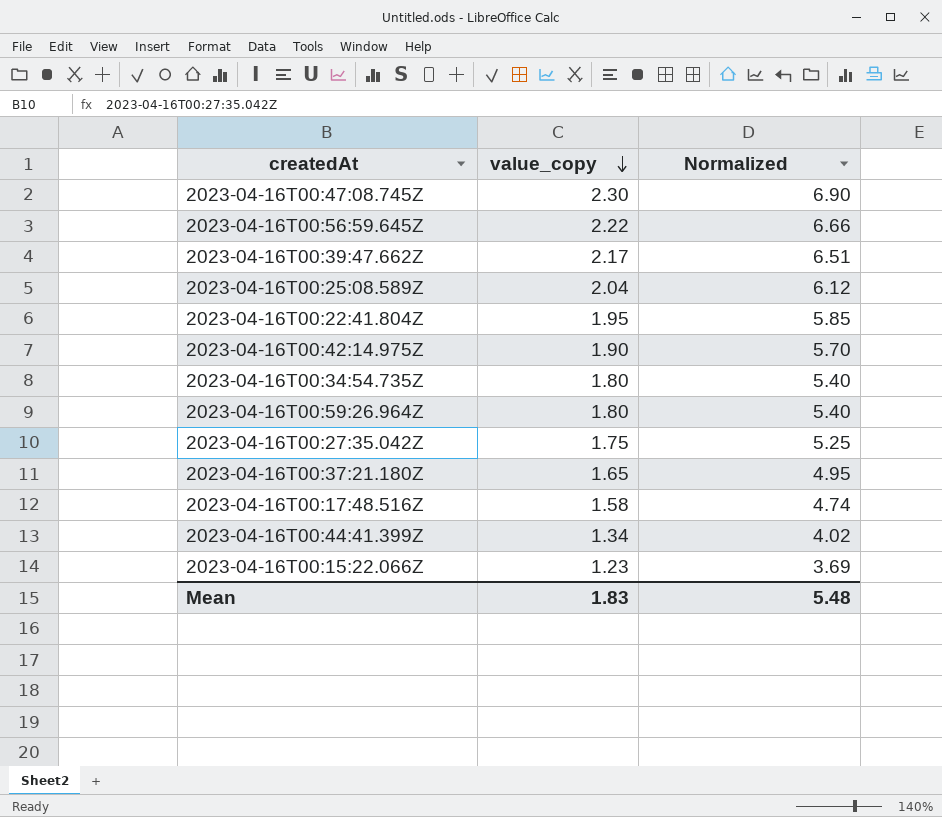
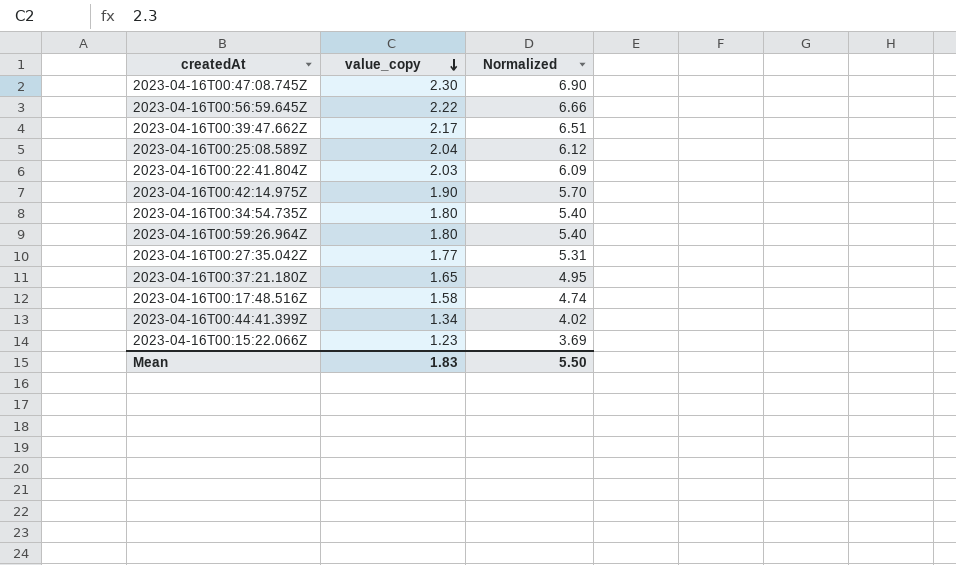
2023-04-16T00:22:41.804Z | value_copy: 1.95 -> 2.03
2023-04-16T00:22:41.804Z | Normalized: 5.85 -> 6.09
2023-04-16T00:27:35.042Z | value_copy: 1.75 -> 1.77
2023-04-16T00:27:35.042Z | Normalized: 5.25 -> 5.31
Mean | Normalized: 5.48 -> 5.50

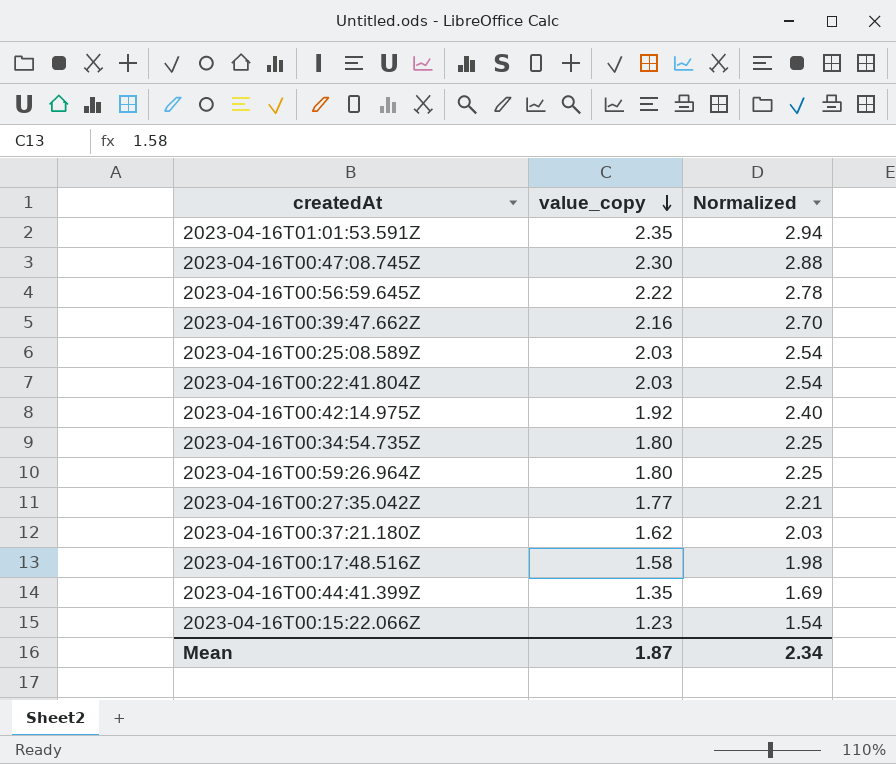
column Normalized | formula: [value_copy] * 3 -> [value_copy] * 1.25
row 2023-04-16T01:01:53.591Z: none -> 2.35 | 2.94
2023-04-16T00:39:47.662Z | value_copy: 2.17 -> 2.16
2023-04-16T00:25:08.589Z | value_copy: 2.04 -> 2.03
2023-04-16T00:42:14.975Z | value_copy: 1.90 -> 1.92
2023-04-16T00:37:21.180Z | value_copy: 1.65 -> 1.62
2023-04-16T00:44:41.399Z | value_copy: 1.34 -> 1.35
Mean | value_copy: 1.83 -> 1.87
Mean | Normalized: 5.50 -> 2.34

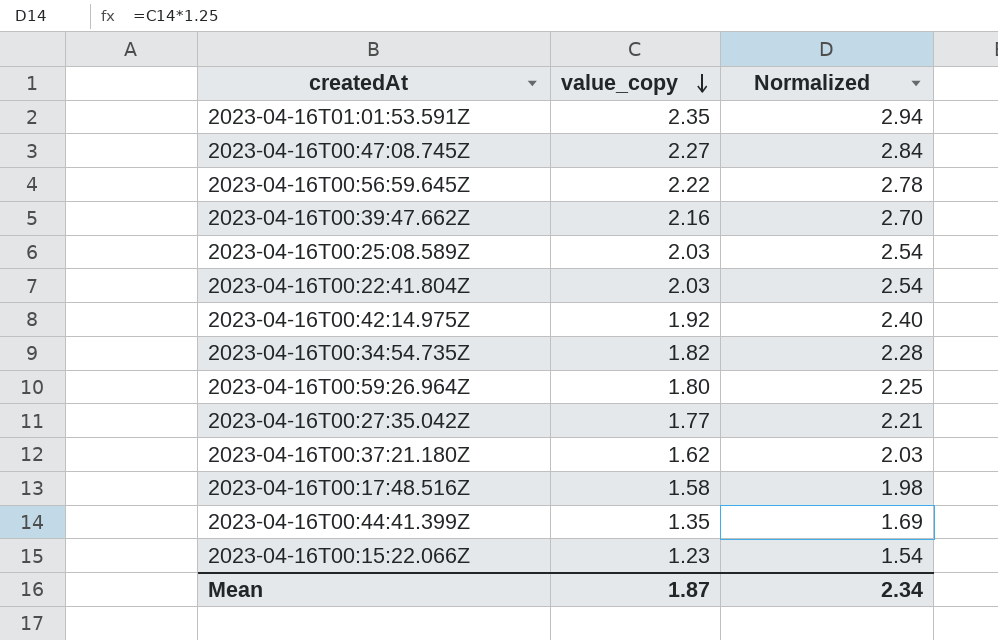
2023-04-16T00:47:08.745Z | value_copy: 2.30 -> 2.27
2023-04-16T00:47:08.745Z | Normalized: 2.88 -> 2.84
2023-04-16T00:34:54.735Z | value_copy: 1.80 -> 1.82
2023-04-16T00:34:54.735Z | Normalized: 2.25 -> 2.28

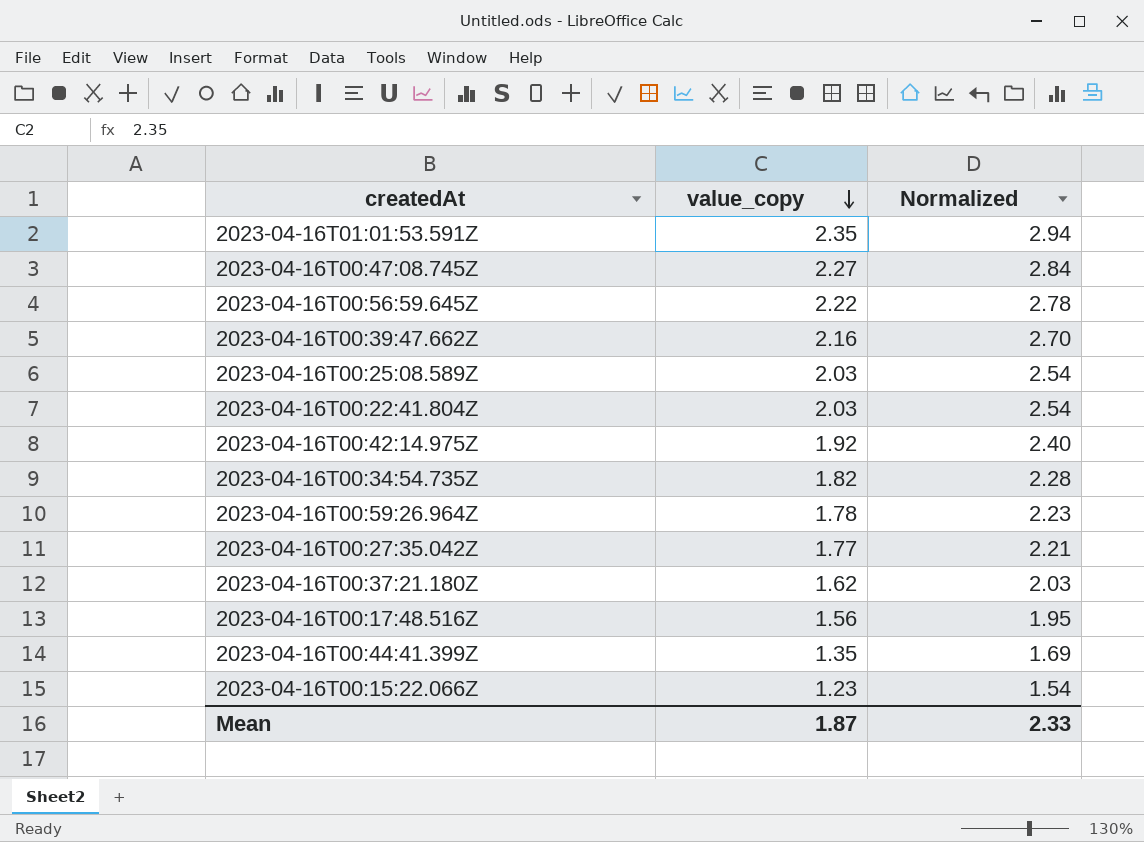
2023-04-16T00:59:26.964Z | value_copy: 1.80 -> 1.78
2023-04-16T00:59:26.964Z | Normalized: 2.25 -> 2.23
2023-04-16T00:17:48.516Z | value_copy: 1.58 -> 1.56
2023-04-16T00:17:48.516Z | Normalized: 1.98 -> 1.95
Mean | Normalized: 2.34 -> 2.33

